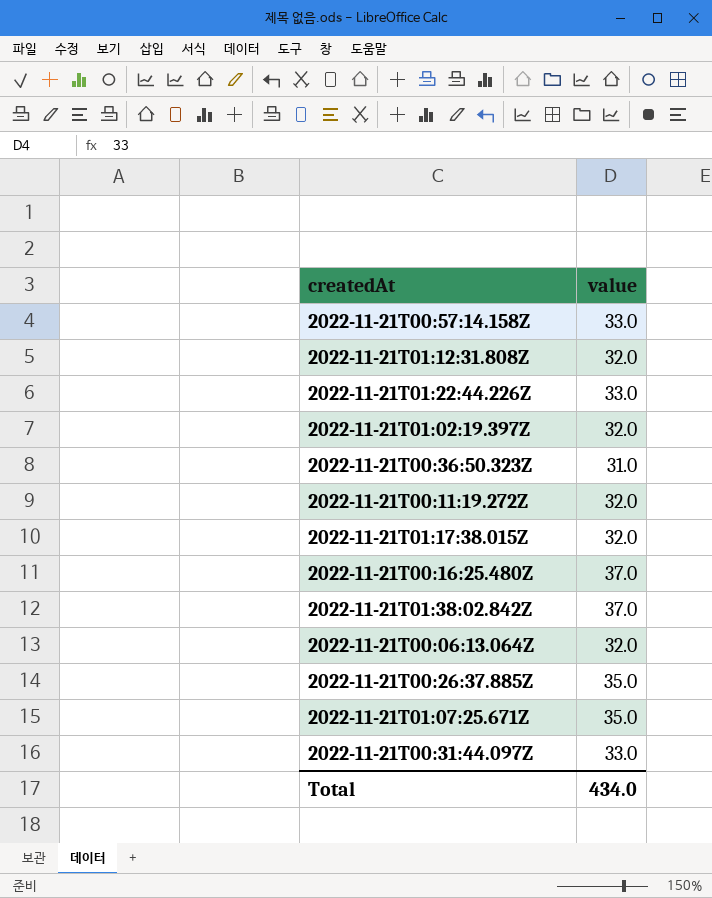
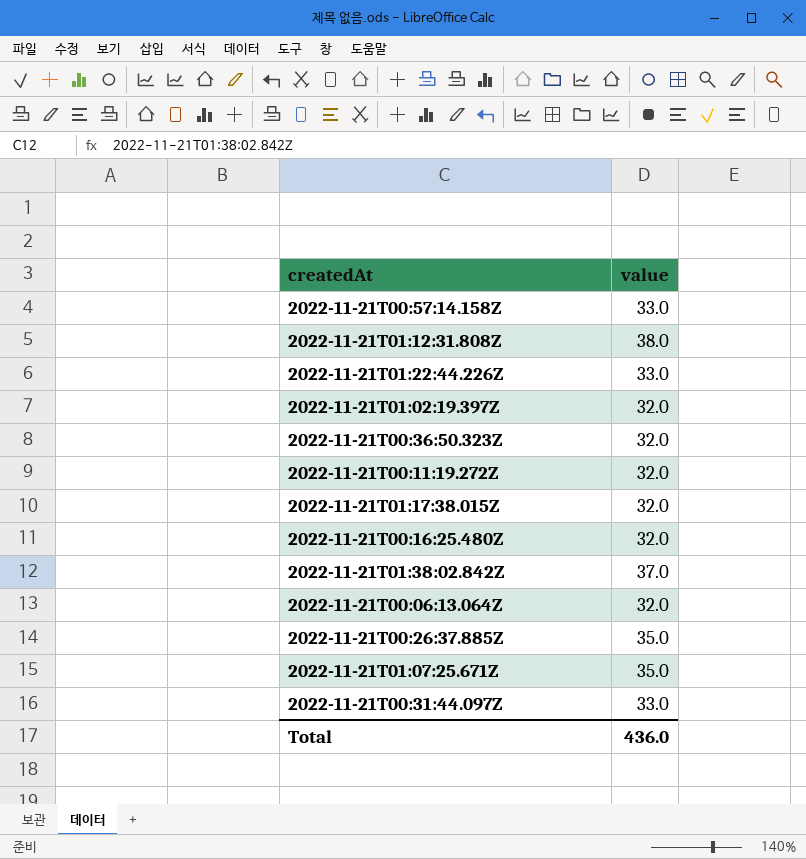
2022-11-21T01:12:31.808Z | value: 32.0 -> 38.0
2022-11-21T00:36:50.323Z | value: 31.0 -> 32.0
2022-11-21T00:16:25.480Z | value: 37.0 -> 32.0
Total | value: 434.0 -> 436.0

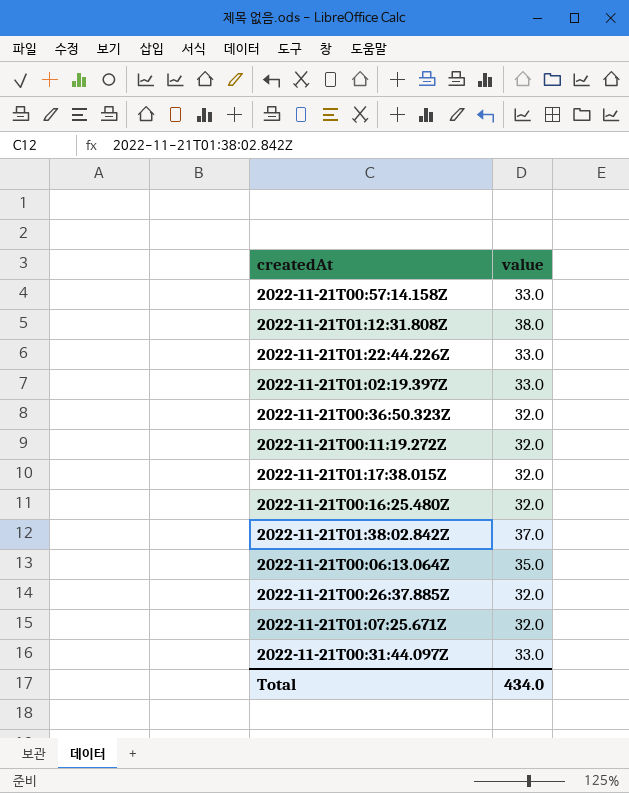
2022-11-21T01:02:19.397Z | value: 32.0 -> 33.0
2022-11-21T00:06:13.064Z | value: 32.0 -> 35.0
2022-11-21T00:26:37.885Z | value: 35.0 -> 32.0
2022-11-21T01:07:25.671Z | value: 35.0 -> 32.0
Total | value: 436.0 -> 434.0

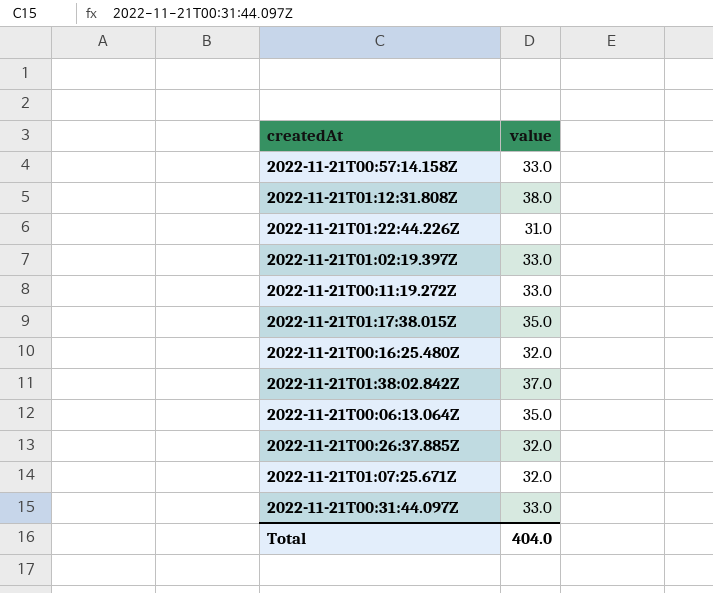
row 2022-11-21T00:36:50.323Z: 32.0 -> none
2022-11-21T01:22:44.226Z | value: 33.0 -> 31.0
2022-11-21T00:11:19.272Z | value: 32.0 -> 33.0
2022-11-21T01:17:38.015Z | value: 32.0 -> 35.0
Total | value: 434.0 -> 404.0

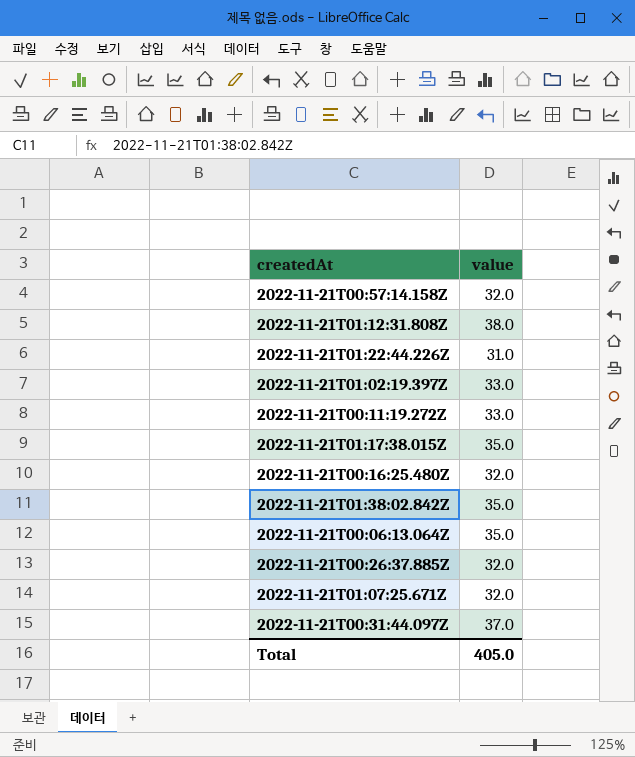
2022-11-21T00:57:14.158Z | value: 33.0 -> 32.0
2022-11-21T01:38:02.842Z | value: 37.0 -> 35.0
2022-11-21T00:31:44.097Z | value: 33.0 -> 37.0
Total | value: 404.0 -> 405.0

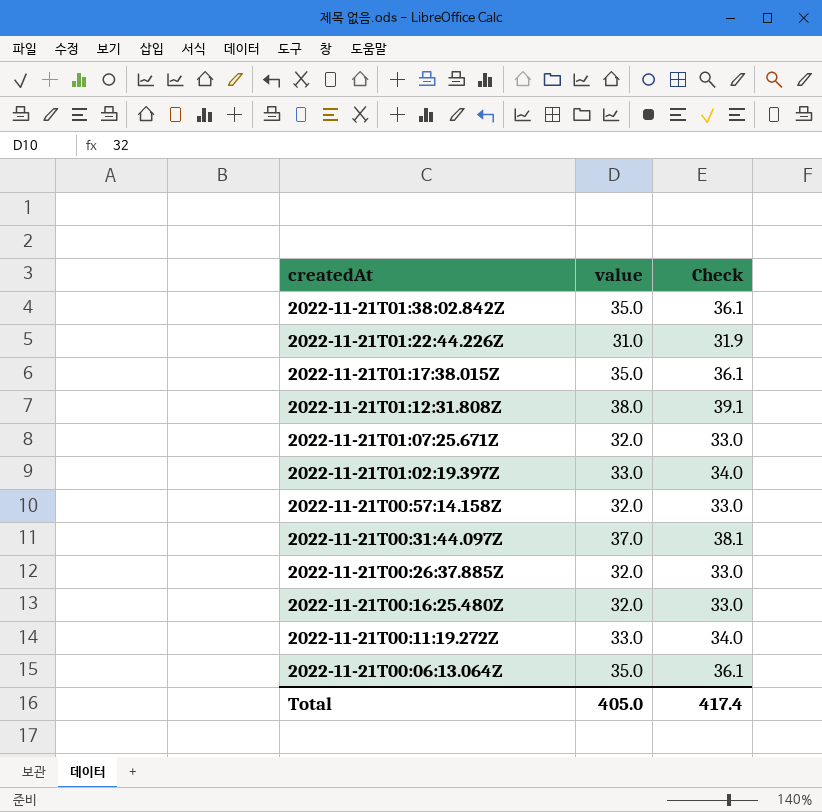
row order: none -> createdAt descending
column Check | formula: none -> [value] * 1.03

